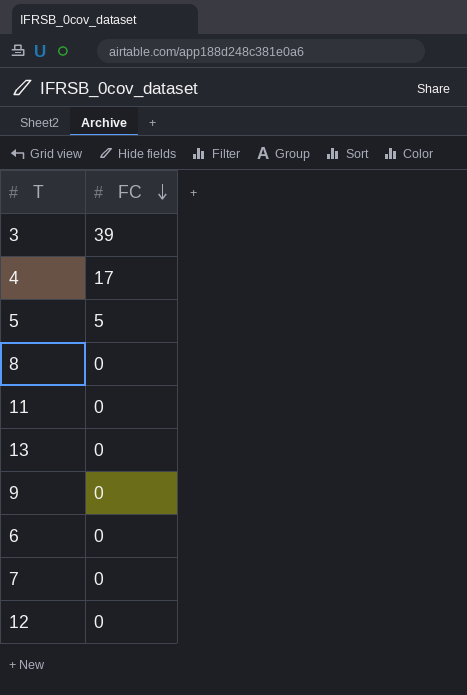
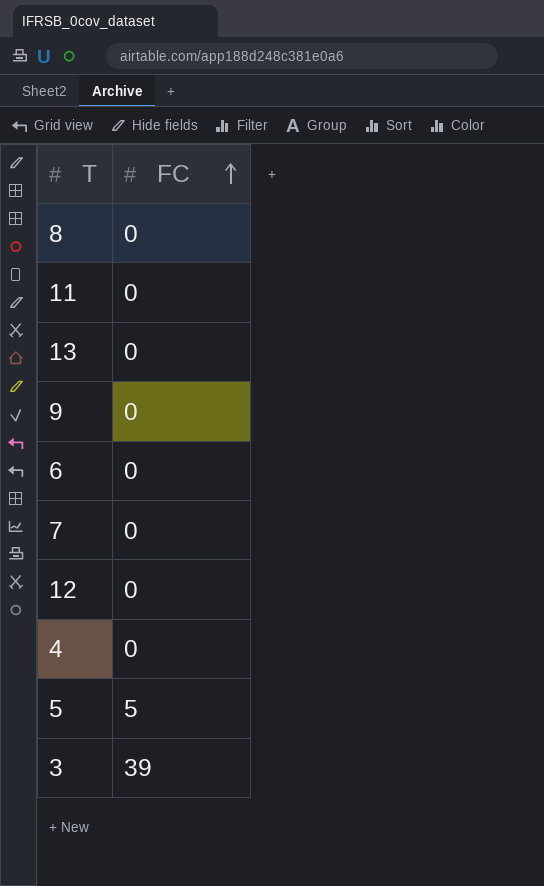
row order: FC descending -> FC ascending
4 | FC: 17 -> 0

